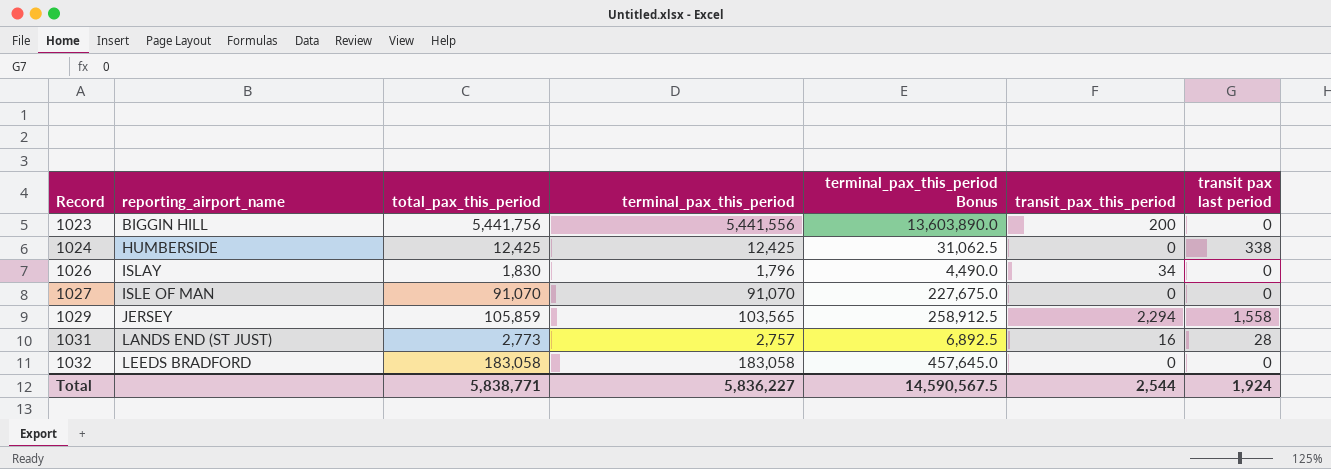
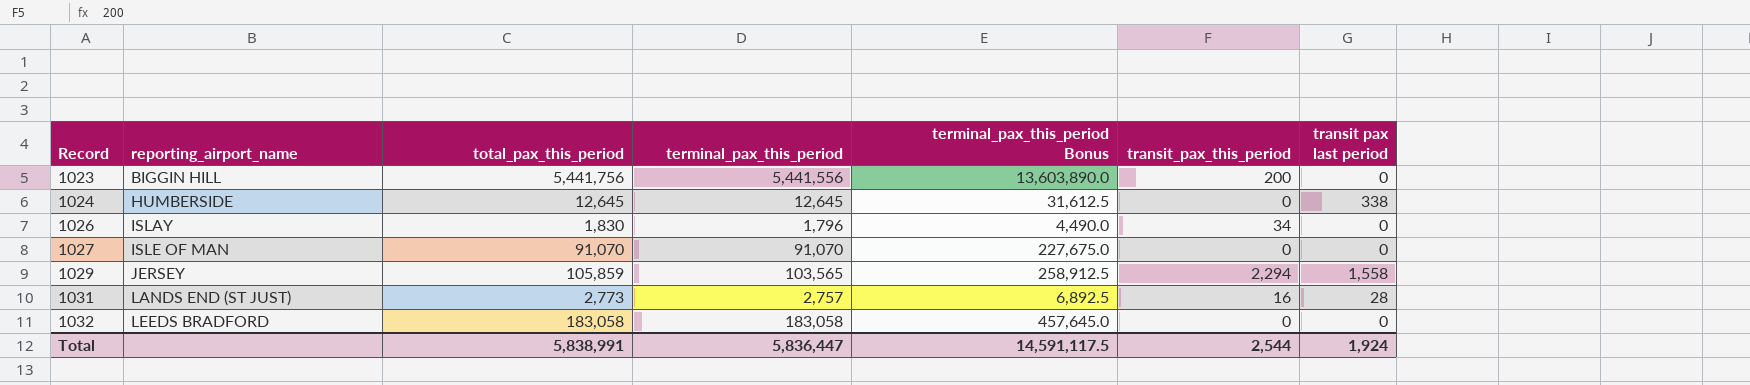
1024 | total_pax_this_period: 12,425 -> 12,645
1024 | terminal_pax_this_period: 12,425 -> 12,645
1024 | terminal_pax_this_period Bonus: 31,062.5 -> 31,612.5
Total | total_pax_this_period: 5,838,771 -> 5,838,991
Total | terminal_pax_this_period: 5,836,227 -> 5,836,447
Total | terminal_pax_this_period Bonus: 14,590,567.5 -> 14,591,117.5

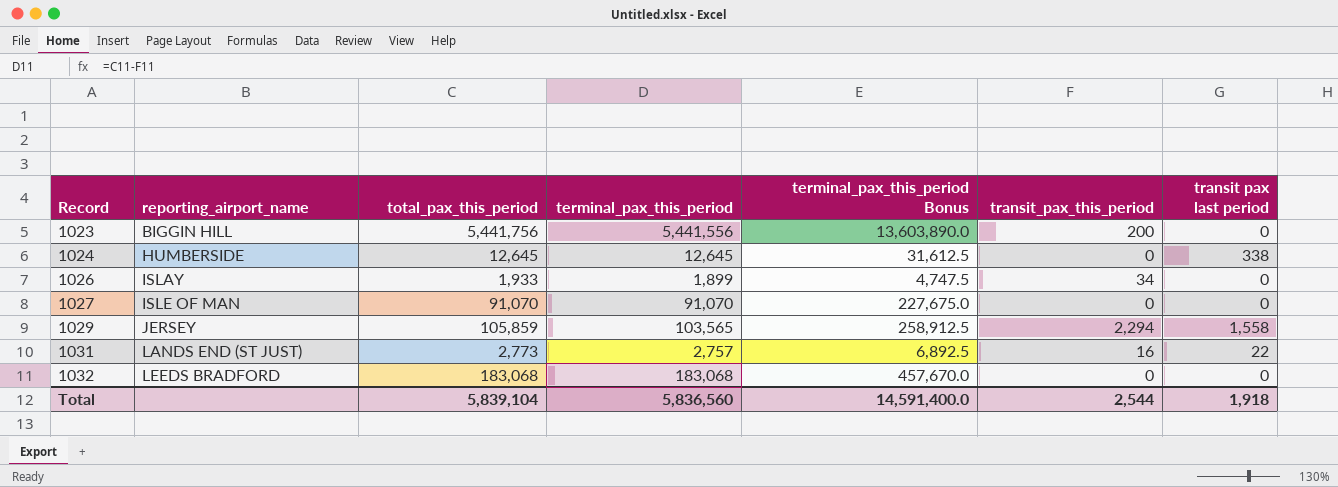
1026 | total_pax_this_period: 1,830 -> 1,933
1026 | terminal_pax_this_period: 1,796 -> 1,899
1026 | terminal_pax_this_period Bonus: 4,490.0 -> 4,747.5
1031 | transit pax last period: 28 -> 22
1032 | total_pax_this_period: 183,058 -> 183,068
1032 | terminal_pax_this_period: 183,058 -> 183,068
1032 | terminal_pax_this_period Bonus: 457,645.0 -> 457,670.0
Total | total_pax_this_period: 5,838,991 -> 5,839,104
Total | terminal_pax_this_period: 5,836,447 -> 5,836,560
Total | terminal_pax_this_period Bonus: 14,591,117.5 -> 14,591,400.0
Total | transit pax last period: 1,924 -> 1,918

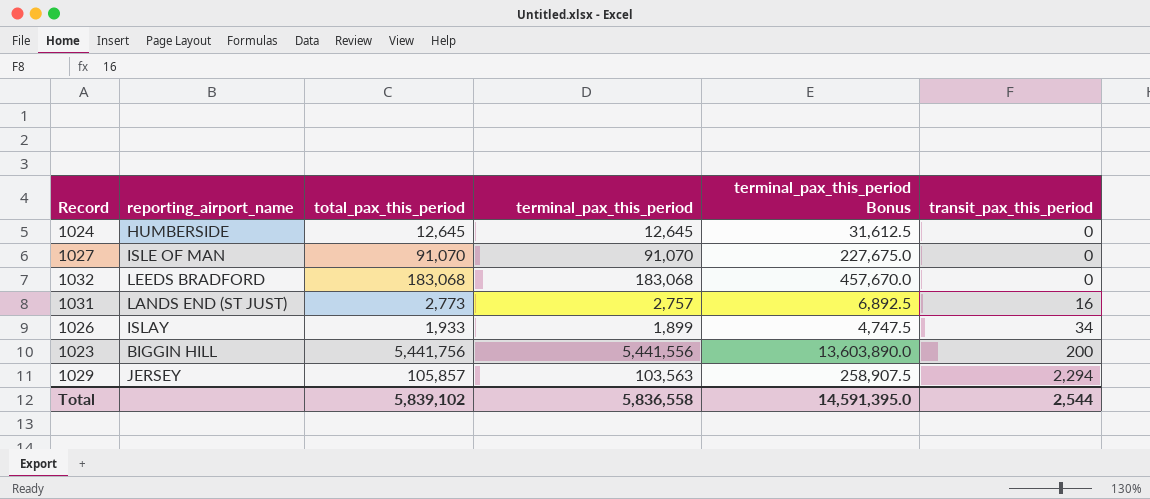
row order: Record ascending -> transit_pax_this_period ascending
column transit pax last period | position: 7 -> none
1029 | total_pax_this_period: 105,859 -> 105,857
1029 | terminal_pax_this_period: 103,565 -> 103,563
1029 | terminal_pax_this_period Bonus: 258,912.5 -> 258,907.5
Total | total_pax_this_period: 5,839,104 -> 5,839,102
Total | terminal_pax_this_period: 5,836,560 -> 5,836,558
Total | terminal_pax_this_period Bonus: 14,591,400.0 -> 14,591,395.0

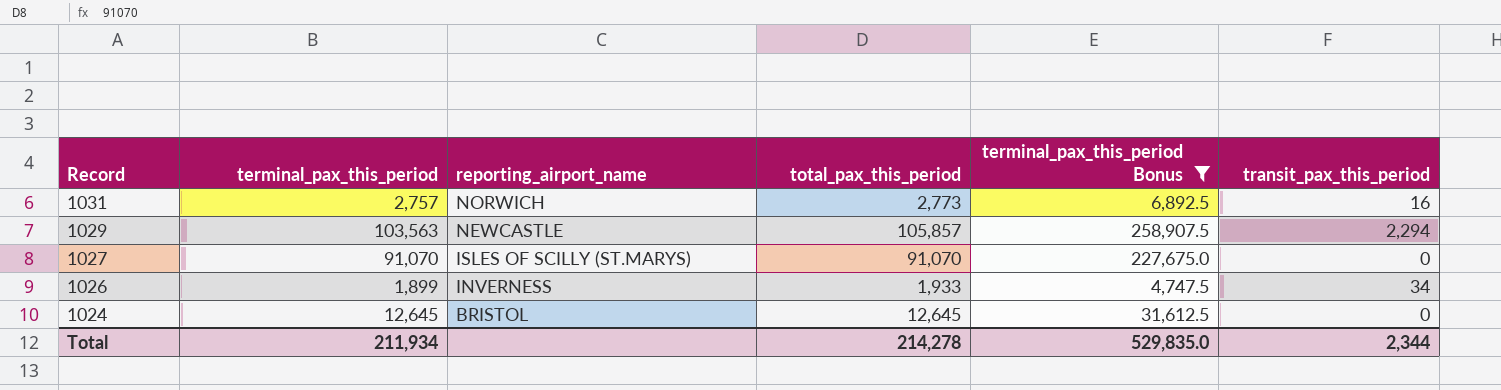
filter: none -> terminal_pax_this_period Bonus <= 258,907.5
row order: transit_pax_this_period ascending -> Record descending
column terminal_pax_this_period | position: 4 -> 2
1031 | reporting_airport_name: LANDS END (ST JUST) -> NORWICH
1029 | reporting_airport_name: JERSEY -> NEWCASTLE
1027 | reporting_airport_name: ISLE OF MAN -> ISLES OF SCILLY (ST.MARYS)
1026 | reporting_airport_name: ISLAY -> INVERNESS
1024 | reporting_airport_name: HUMBERSIDE -> BRISTOL
Total | terminal_pax_this_period: 5,836,558 -> 211,934
Total | total_pax_this_period: 5,839,102 -> 214,278
Total | terminal_pax_this_period Bonus: 14,591,395.0 -> 529,835.0
Total | transit_pax_this_period: 2,544 -> 2,344

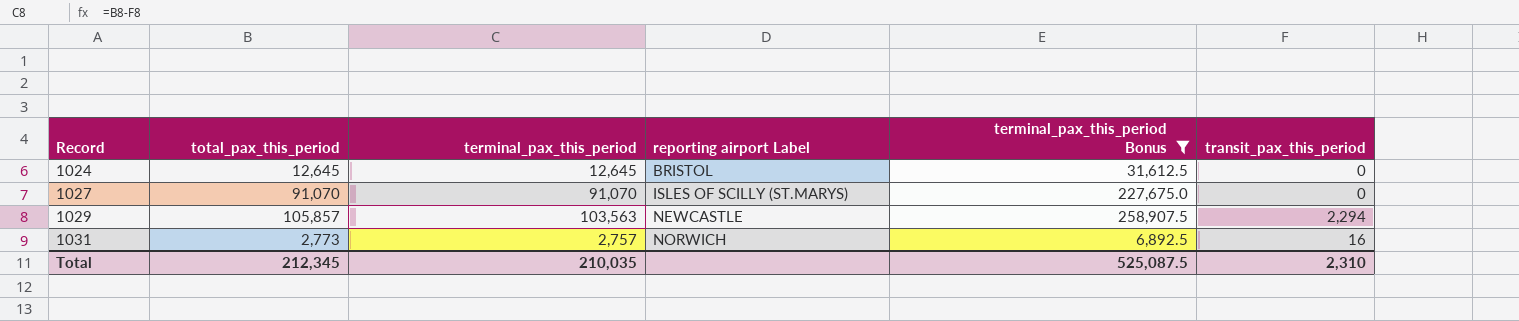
row order: Record descending -> Record ascending
column total_pax_this_period | position: 4 -> 2
column name: reporting_airport_name -> reporting airport Label
row 1026: 1,899 | INVERNESS | 1,933 | 4,747.5 | 34 -> none
Total | total_pax_this_period: 214,278 -> 212,345
Total | terminal_pax_this_period: 211,934 -> 210,035
Total | terminal_pax_this_period Bonus: 529,835.0 -> 525,087.5
Total | transit_pax_this_period: 2,344 -> 2,310

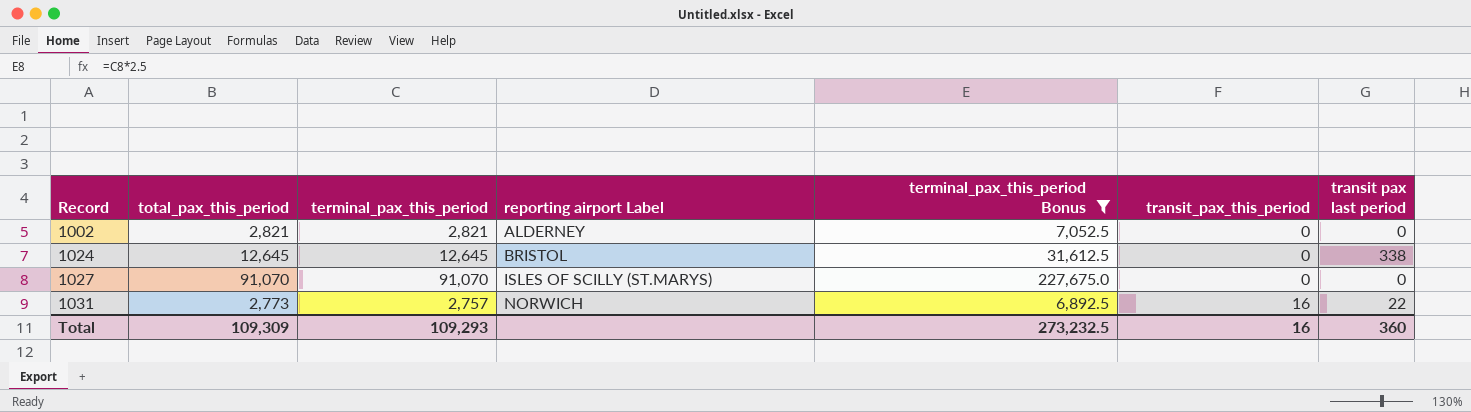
column transit pax last period | position: none -> 7
row 1029: 105,857 | 103,563 | NEWCASTLE | 258,907.5 | 2,294 -> none
row 1002: none -> 2,821 | 2,821 | ALDERNEY | 7,052.5 | 0 | 0
Total | total_pax_this_period: 212,345 -> 109,309
Total | terminal_pax_this_period: 210,035 -> 109,293
Total | terminal_pax_this_period Bonus: 525,087.5 -> 273,232.5
Total | transit_pax_this_period: 2,310 -> 16

